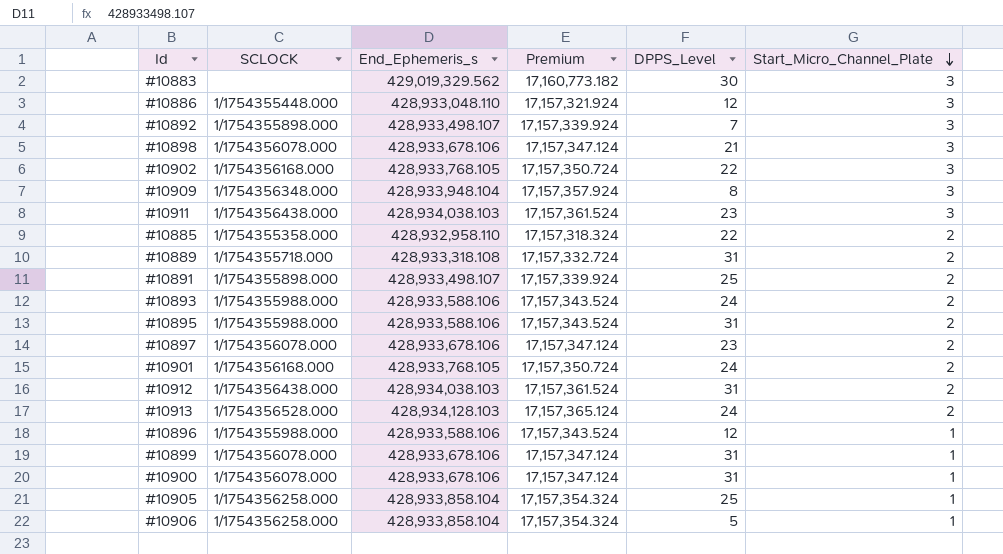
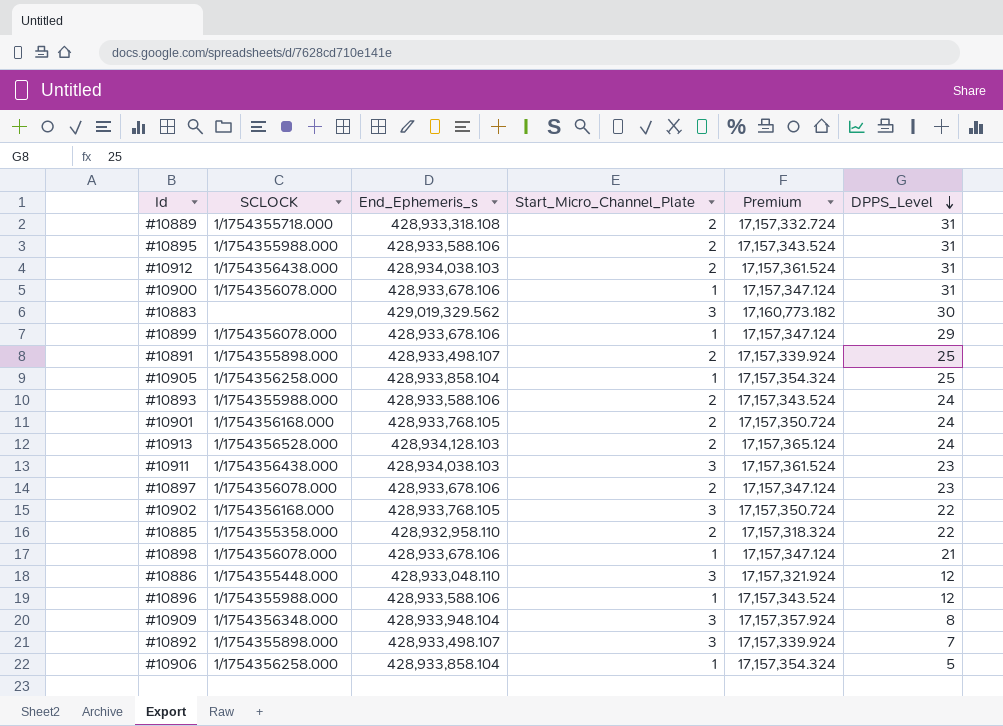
row order: Start_Micro_Channel_Plate descending -> DPPS_Level descending
column Start_Micro_Channel_Plate | position: 6 -> 4
#10899 | DPPS_Level: 31 -> 29
#10898 | Start_Micro_Channel_Plate: 3 -> 1

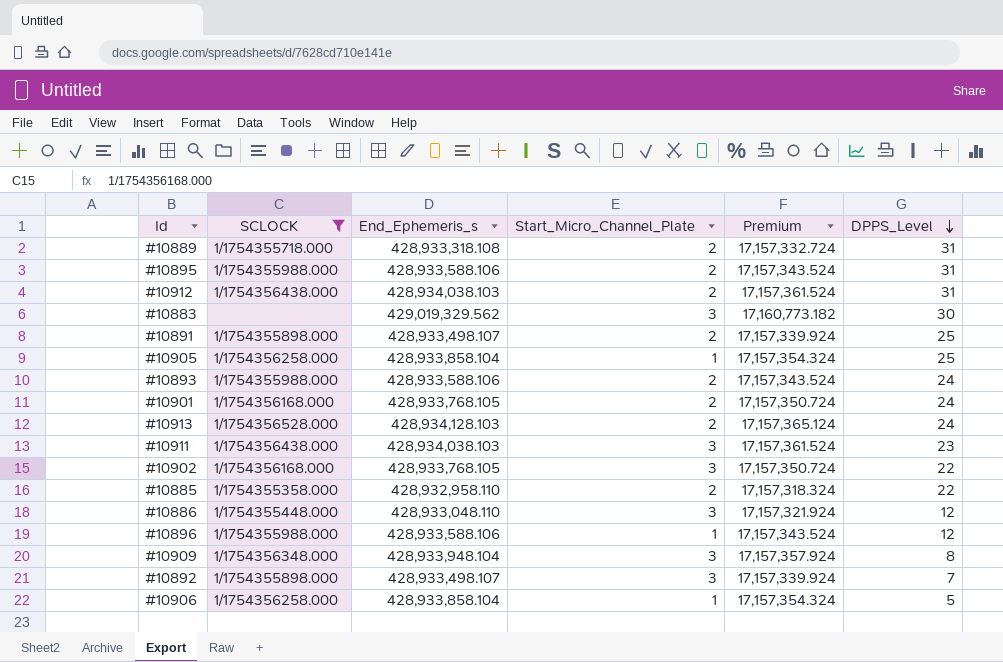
filter: none -> SCLOCK != 1/1754356078.000

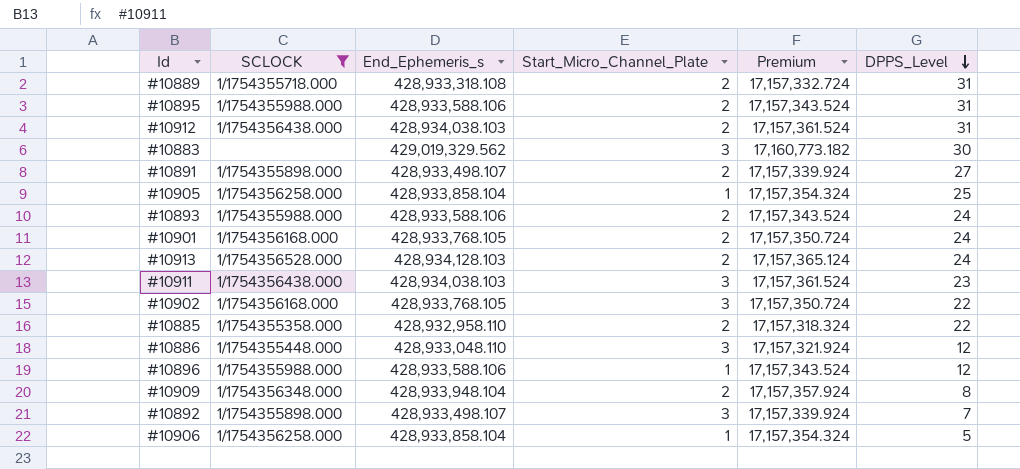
#10891 | DPPS_Level: 25 -> 27
#10909 | Start_Micro_Channel_Plate: 3 -> 2

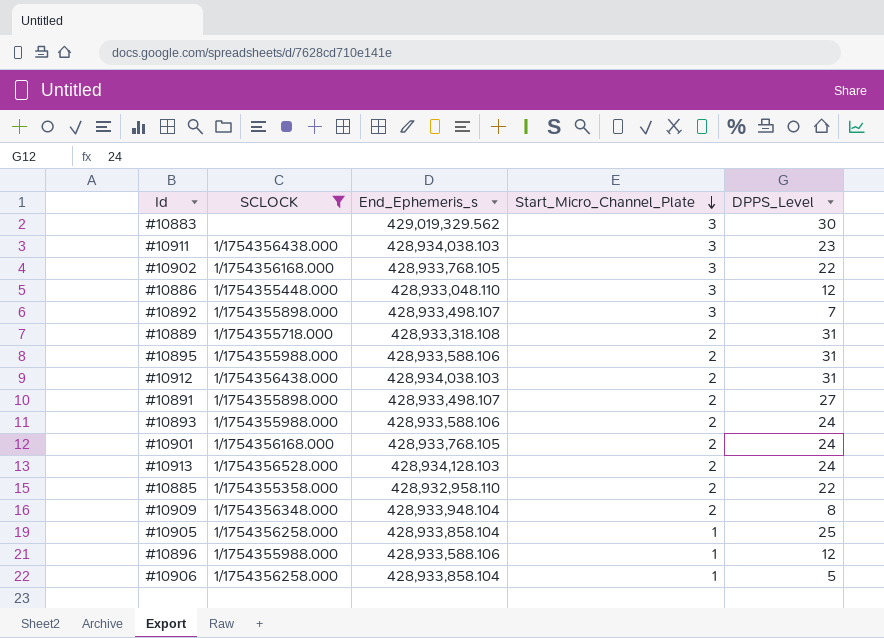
row order: DPPS_Level descending -> Start_Micro_Channel_Plate descending
column Premium | formula: [End_Ephemeris_s] * 0.04 -> none

